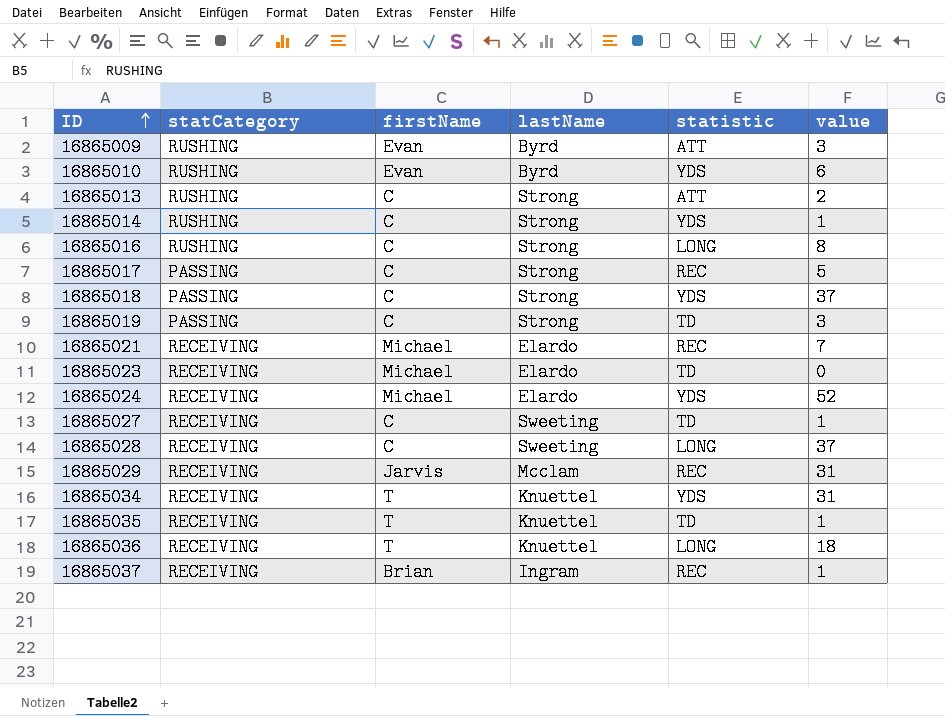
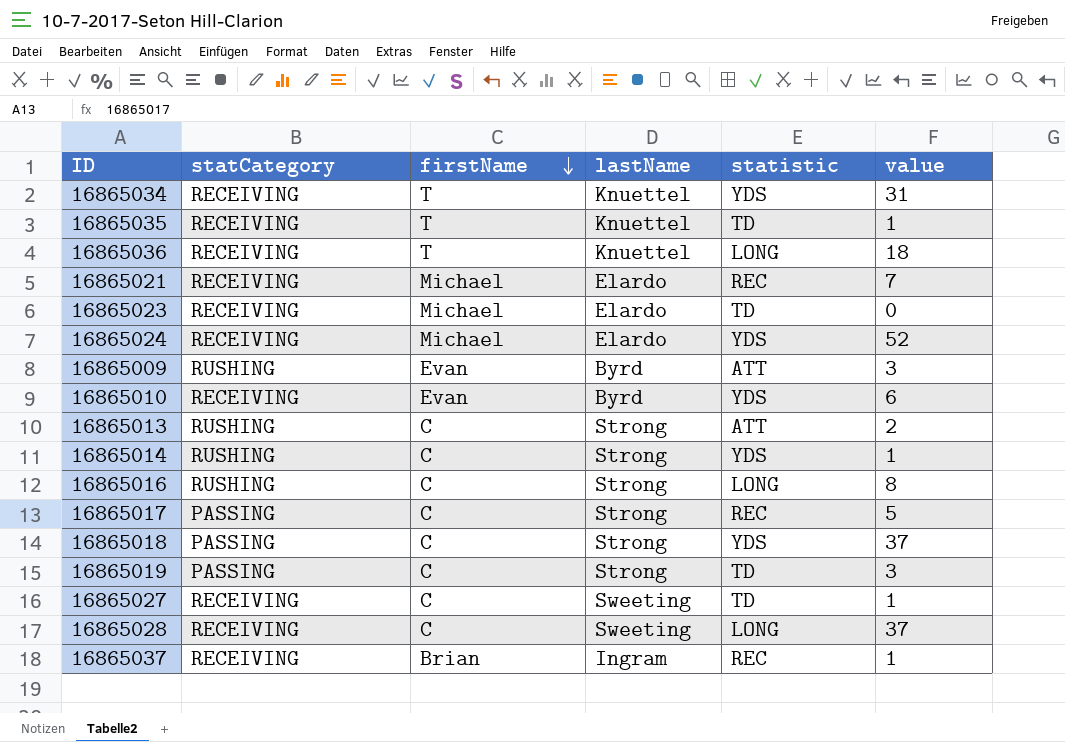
row order: ID ascending -> firstName descending
row 16865029: RECEIVING | Jarvis | Mcclam | REC | 31 -> none
16865010 | statCategory: RUSHING -> RECEIVING

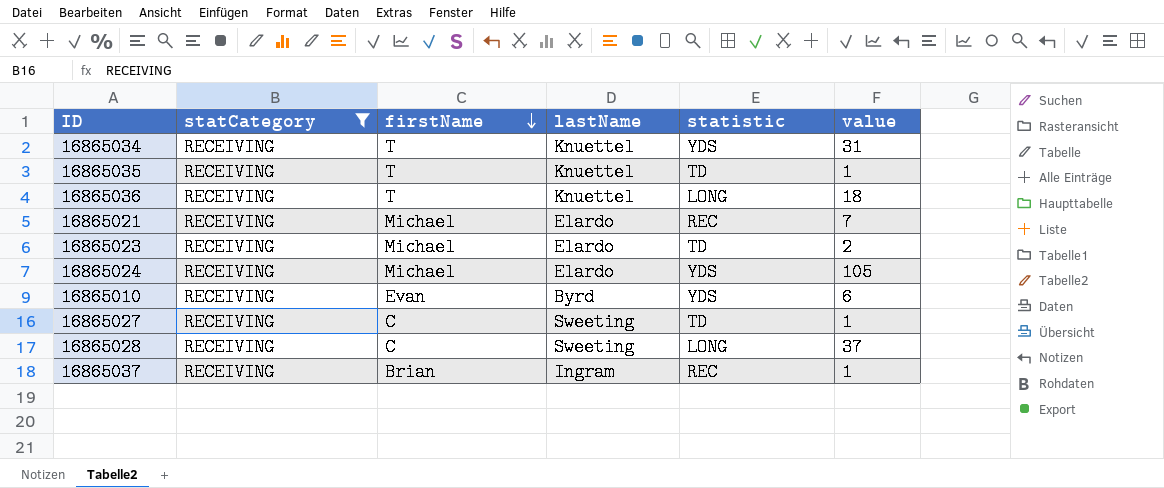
filter: none -> statCategory = RECEIVING
16865023 | value: 0 -> 2
16865024 | value: 52 -> 105

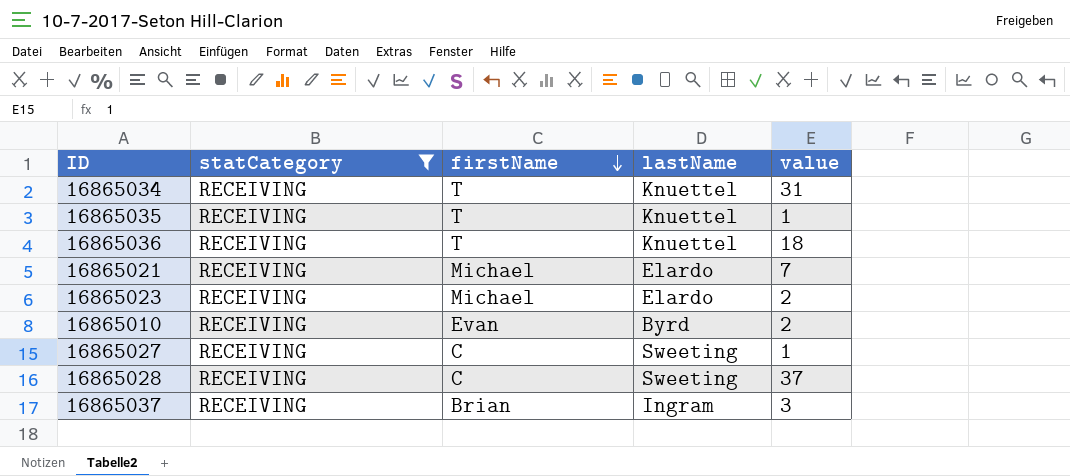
column statistic | position: 5 -> none
row 16865024: RECEIVING | Michael | Elardo | YDS | 105 -> none
16865010 | value: 6 -> 2
16865037 | value: 1 -> 3

